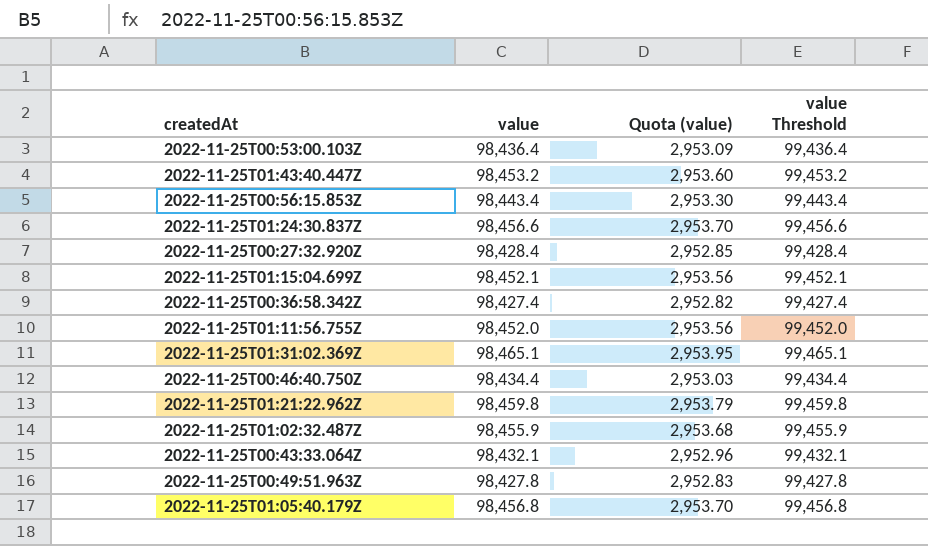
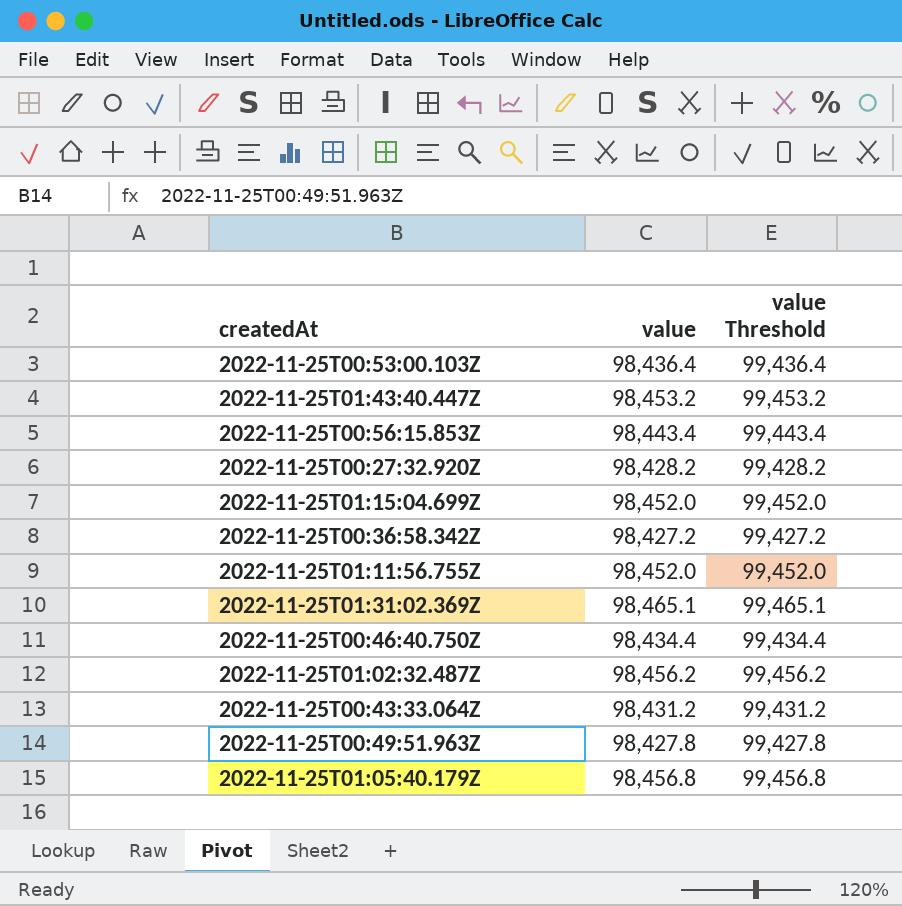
column Quota (value) | formula: [value] * 0.03 -> none
row 2022-11-25T01:24:30.837Z: 98,456.6 | 2,953.70 | 99,456.6 -> none
row 2022-11-25T01:21:22.962Z: 98,459.8 | 2,953.79 | 99,459.8 -> none
2022-11-25T00:27:32.920Z | value: 98,428.4 -> 98,428.2
2022-11-25T00:27:32.920Z | value Threshold: 99,428.4 -> 99,428.2
2022-11-25T01:15:04.699Z | value: 98,452.1 -> 98,452.0
2022-11-25T01:15:04.699Z | value Threshold: 99,452.1 -> 99,452.0
2022-11-25T00:36:58.342Z | value: 98,427.4 -> 98,427.2
2022-11-25T00:36:58.342Z | value Threshold: 99,427.4 -> 99,427.2
2022-11-25T01:02:32.487Z | value: 98,455.9 -> 98,456.2
2022-11-25T01:02:32.487Z | value Threshold: 99,455.9 -> 99,456.2
2022-11-25T00:43:33.064Z | value: 98,432.1 -> 98,431.2
2022-11-25T00:43:33.064Z | value Threshold: 99,432.1 -> 99,431.2

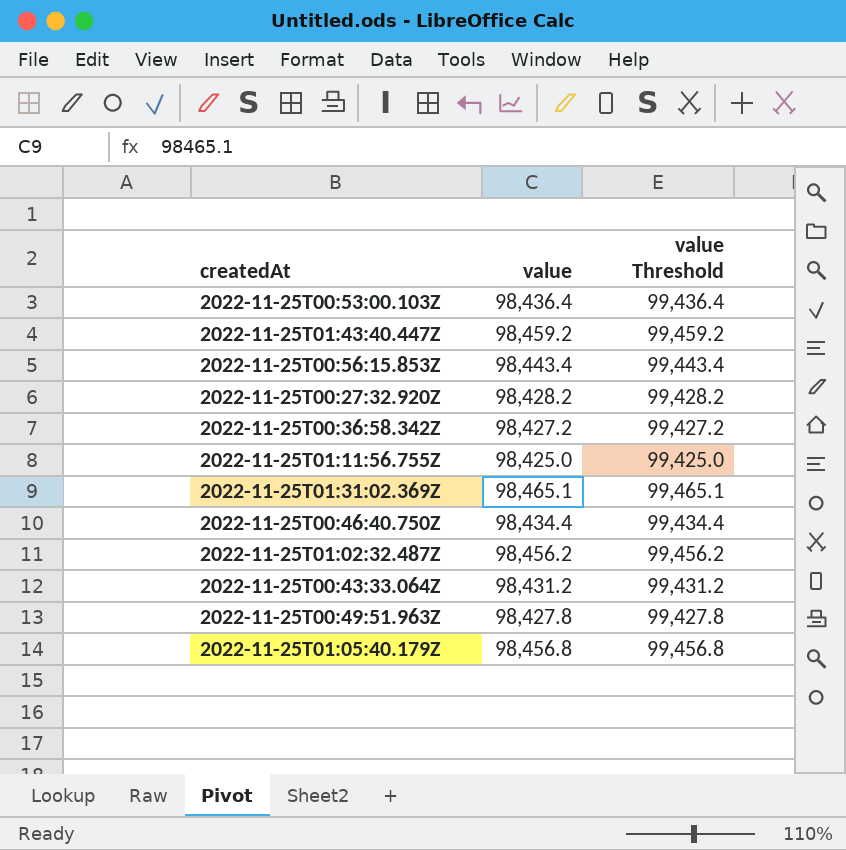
row 2022-11-25T01:15:04.699Z: 98,452.0 | 99,452.0 -> none
2022-11-25T01:43:40.447Z | value: 98,453.2 -> 98,459.2
2022-11-25T01:43:40.447Z | value Threshold: 99,453.2 -> 99,459.2
2022-11-25T01:11:56.755Z | value: 98,452.0 -> 98,425.0
2022-11-25T01:11:56.755Z | value Threshold: 99,452.0 -> 99,425.0

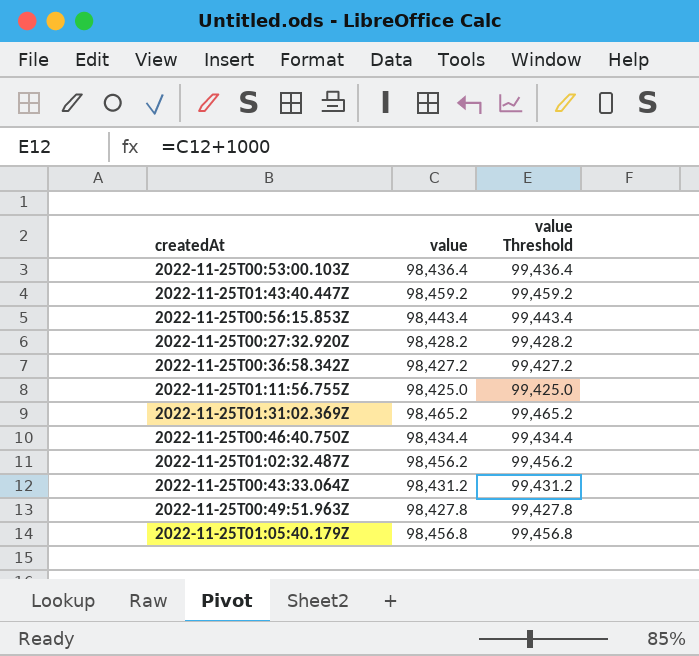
2022-11-25T01:31:02.369Z | value: 98,465.1 -> 98,465.2
2022-11-25T01:31:02.369Z | value Threshold: 99,465.1 -> 99,465.2

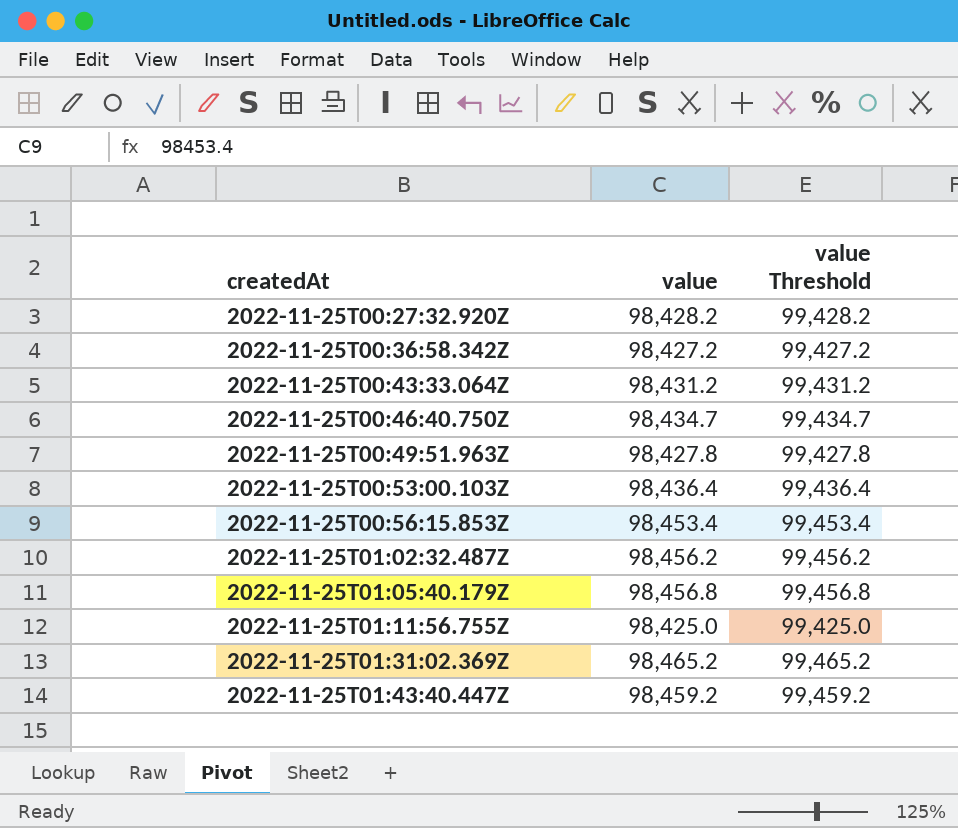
row order: none -> createdAt ascending
2022-11-25T00:46:40.750Z | value: 98,434.4 -> 98,434.7
2022-11-25T00:46:40.750Z | value Threshold: 99,434.4 -> 99,434.7
2022-11-25T00:56:15.853Z | value: 98,443.4 -> 98,453.4
2022-11-25T00:56:15.853Z | value Threshold: 99,443.4 -> 99,453.4

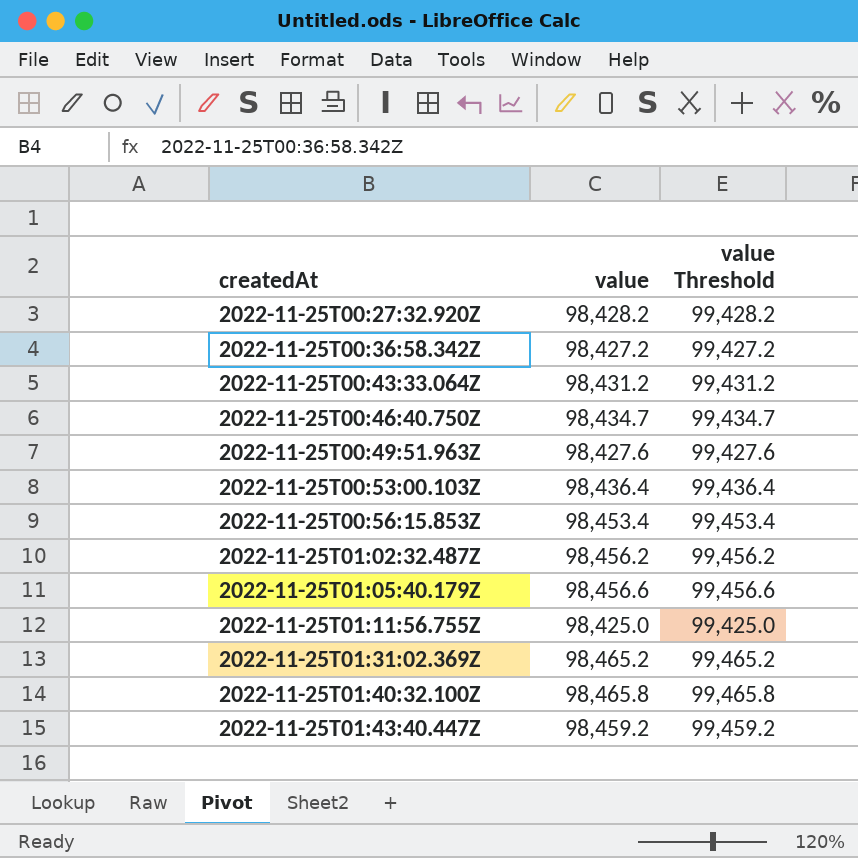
2022-11-25T00:49:51.963Z | value: 98,427.8 -> 98,427.6
2022-11-25T00:49:51.963Z | value Threshold: 99,427.8 -> 99,427.6
2022-11-25T01:05:40.179Z | value: 98,456.8 -> 98,456.6
2022-11-25T01:05:40.179Z | value Threshold: 99,456.8 -> 99,456.6
row 2022-11-25T01:40:32.100Z: none -> 98,465.8 | 99,465.8

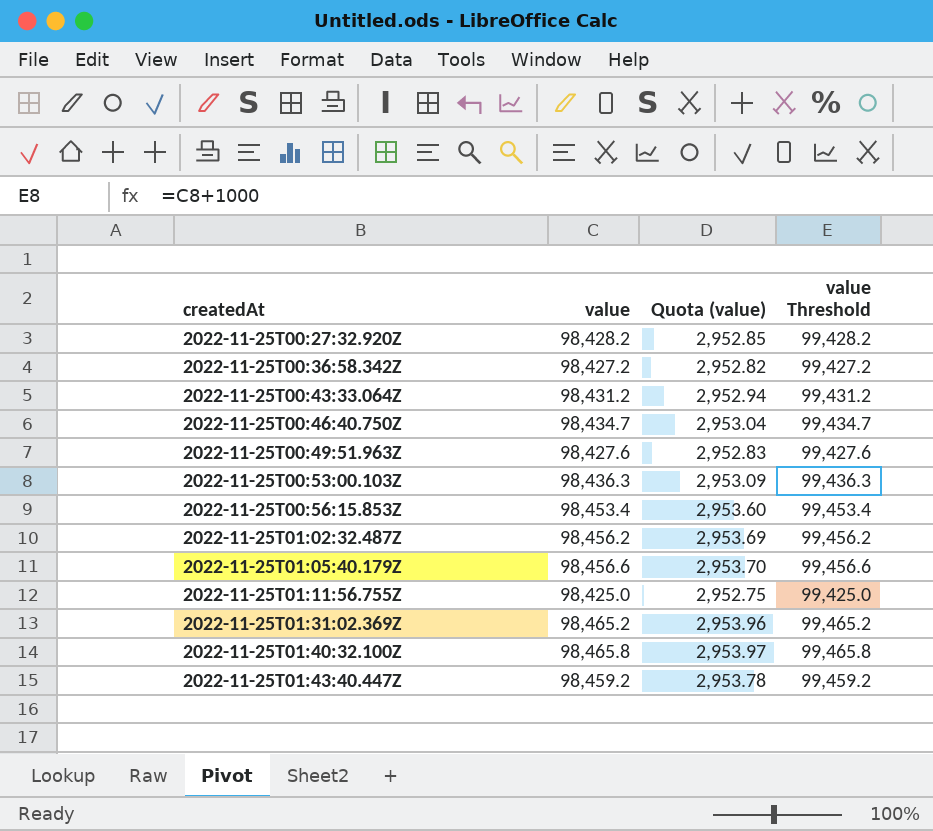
column Quota (value) | formula: none -> [value] * 0.03
2022-11-25T00:53:00.103Z | value: 98,436.4 -> 98,436.3
2022-11-25T00:53:00.103Z | value Threshold: 99,436.4 -> 99,436.3

